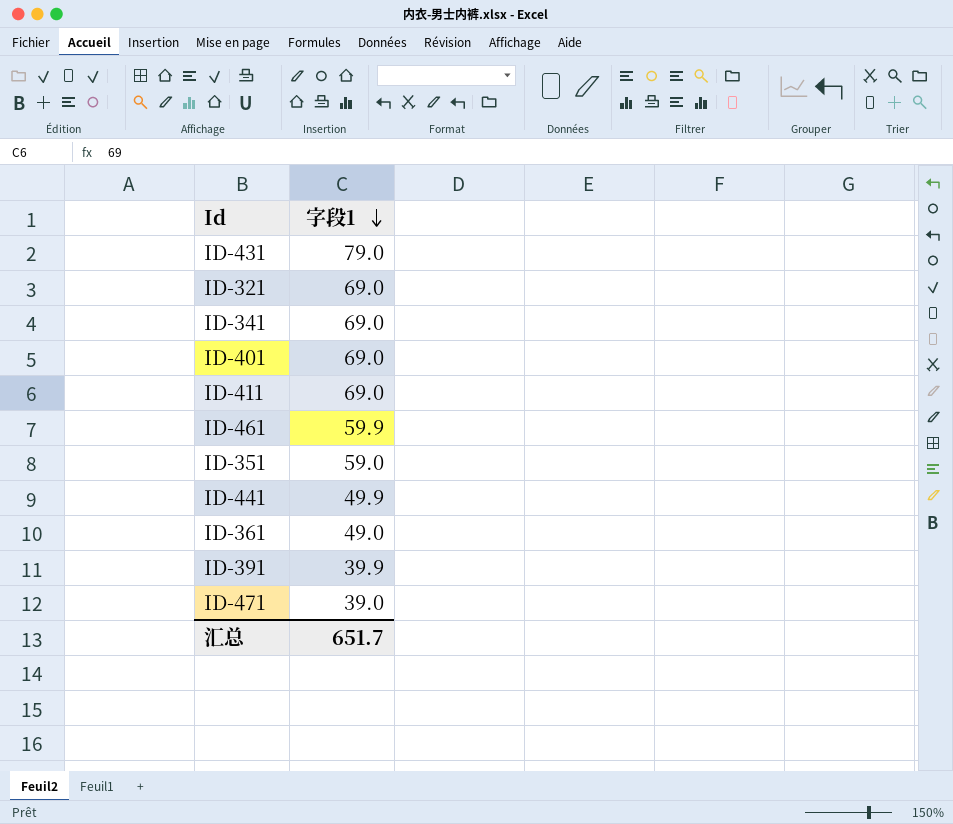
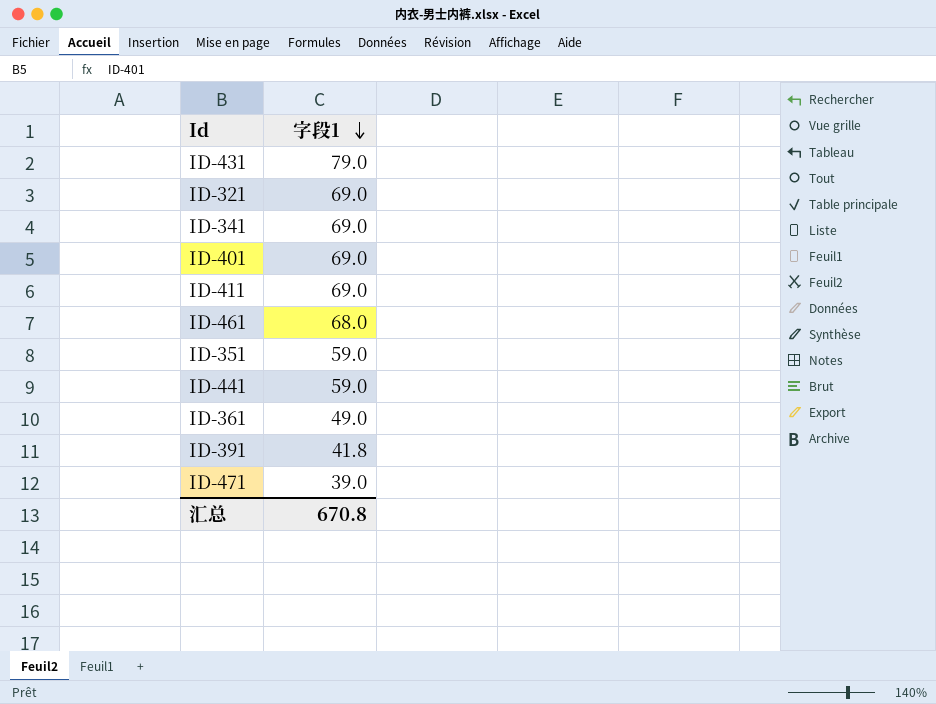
ID-461 | 字段1: 59.9 -> 68.0
ID-441 | 字段1: 49.9 -> 59.0
ID-391 | 字段1: 39.9 -> 41.8
汇总 | 字段1: 651.7 -> 670.8

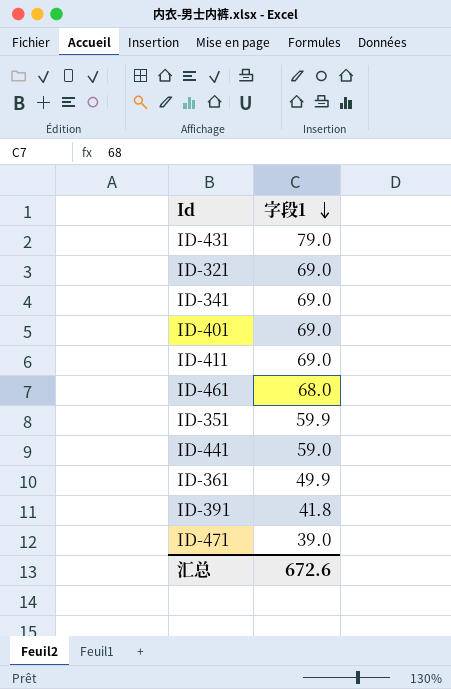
ID-351 | 字段1: 59.0 -> 59.9
ID-361 | 字段1: 49.0 -> 49.9
汇总 | 字段1: 670.8 -> 672.6

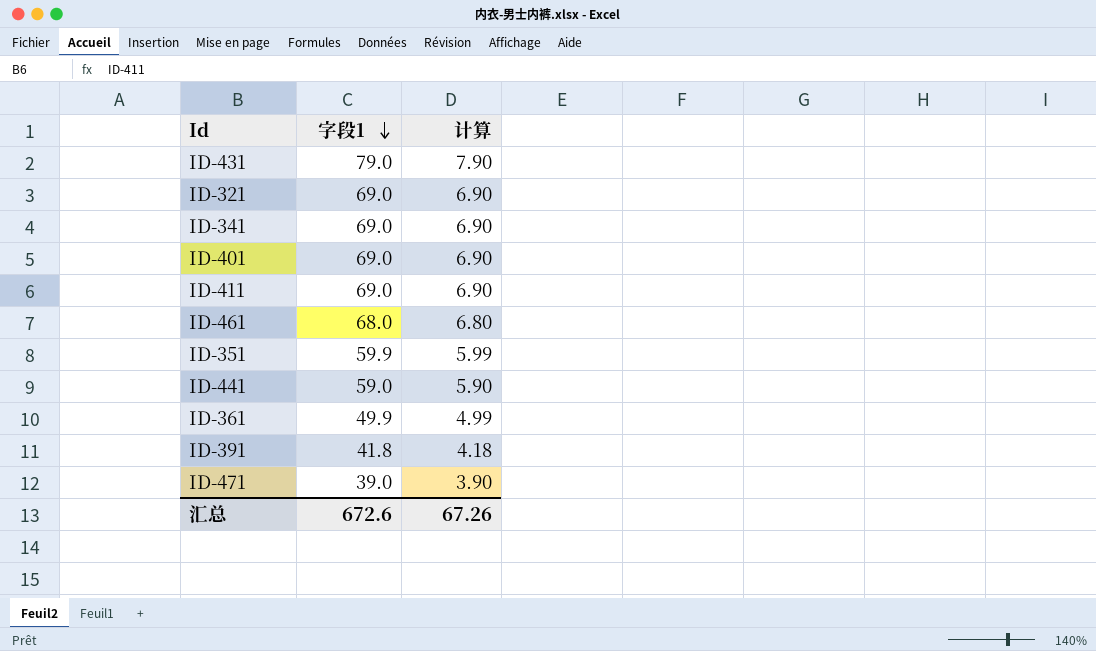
column 计算 | formula: none -> [字段1] * 0.1

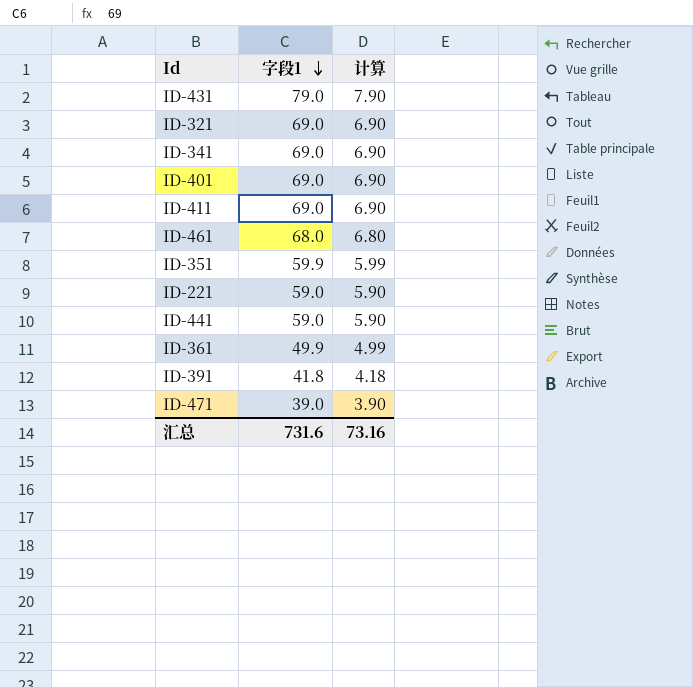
row ID-221: none -> 59.0 | 5.90
汇总 | 字段1: 672.6 -> 731.6
汇总 | 计算: 67.26 -> 73.16

